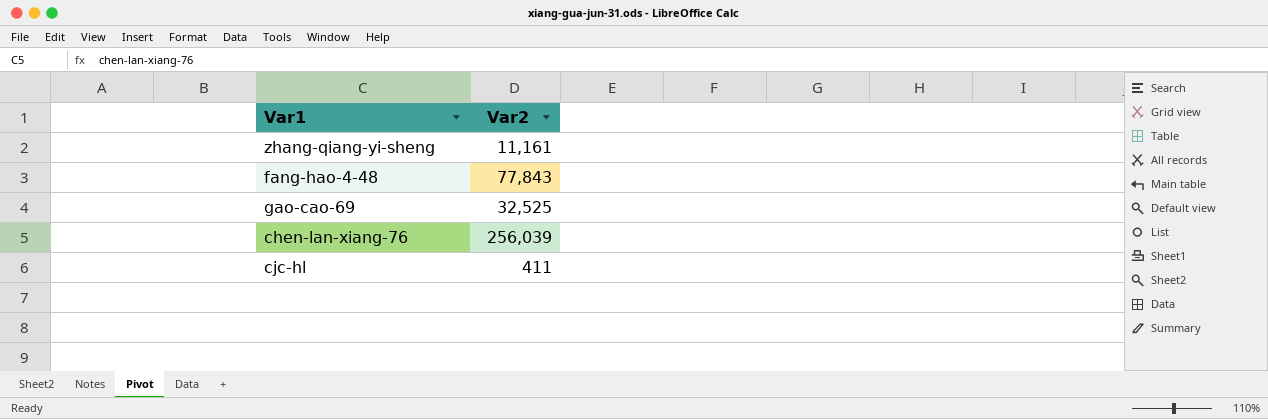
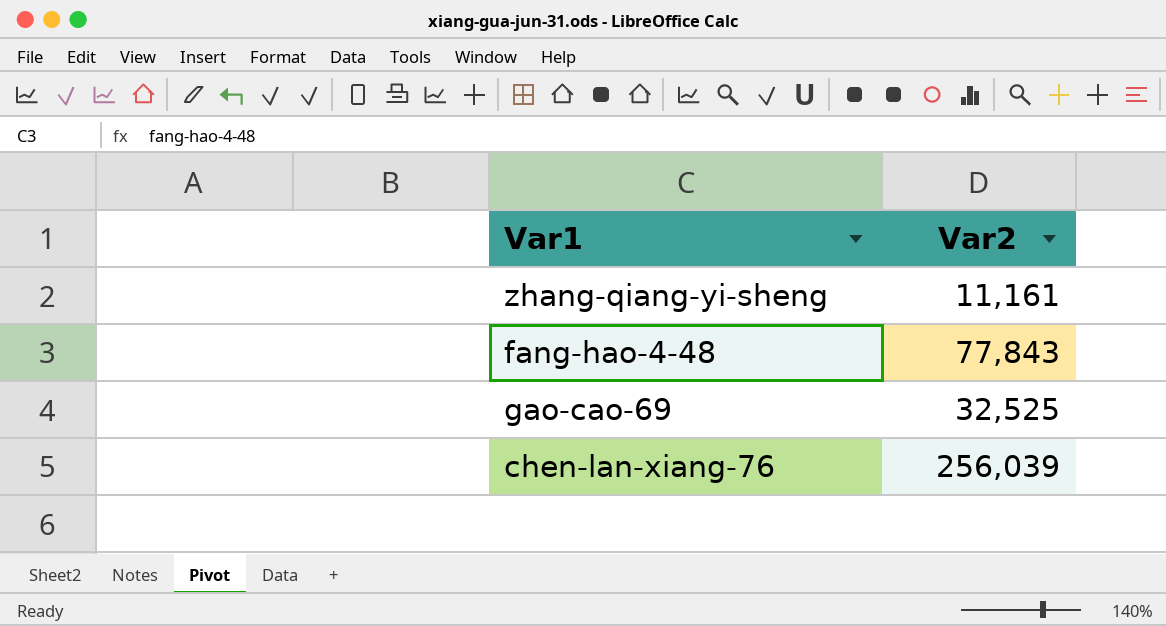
row cjc-hl: 411 -> none

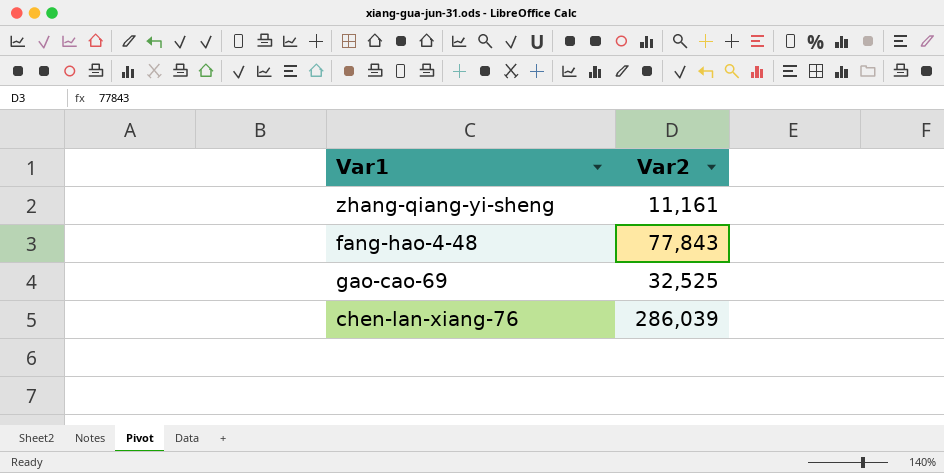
chen-lan-xiang-76 | Var2: 256,039 -> 286,039

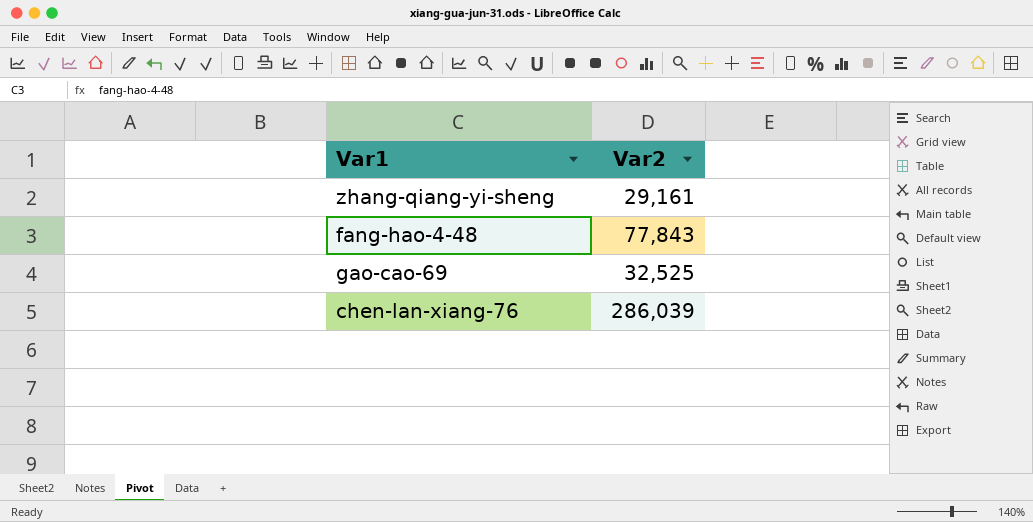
zhang-qiang-yi-sheng | Var2: 11,161 -> 29,161

